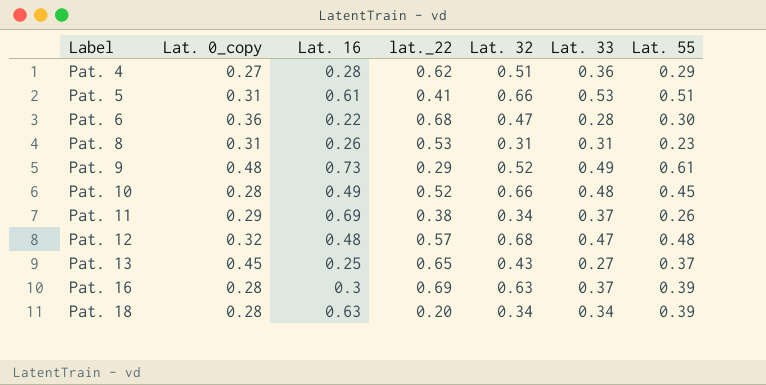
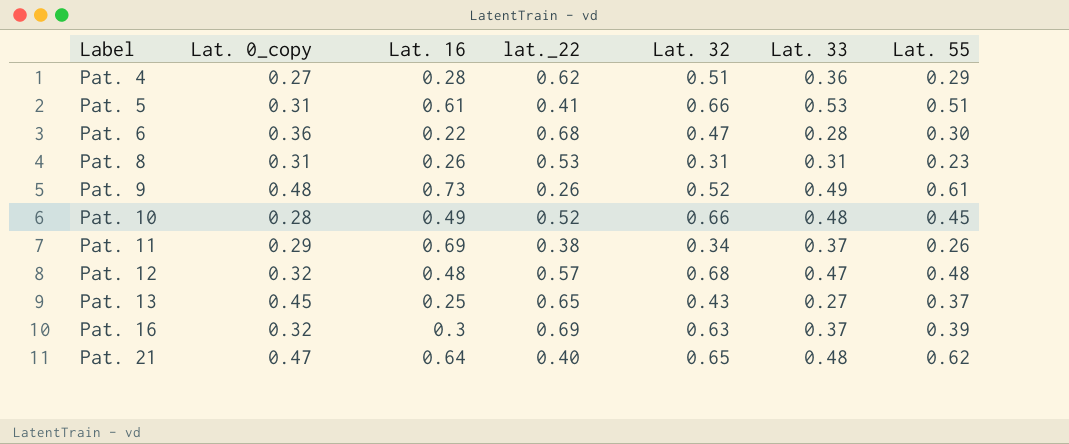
row Pat. 18: 0.28 | 0.63 | 0.20 | 0.34 | 0.34 | 0.39 -> none
Pat. 9 | lat._22: 0.29 -> 0.26
Pat. 16 | Lat. 0_copy: 0.28 -> 0.32
row Pat. 21: none -> 0.47 | 0.64 | 0.40 | 0.65 | 0.48 | 0.62

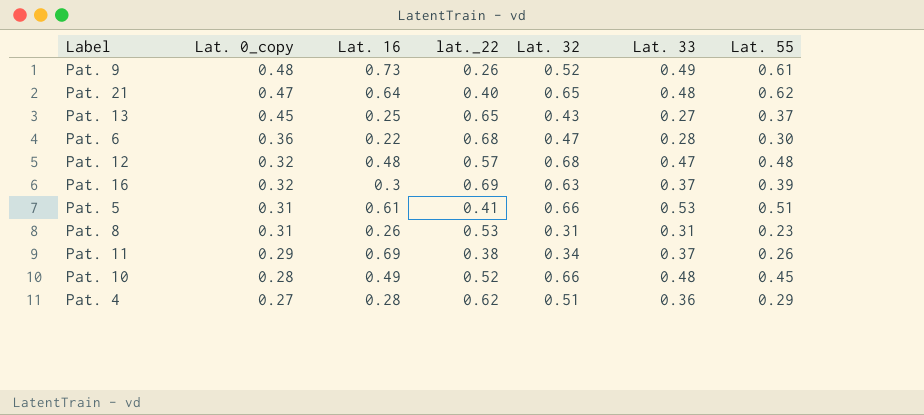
row order: Label ascending -> Lat. 0_copy descending

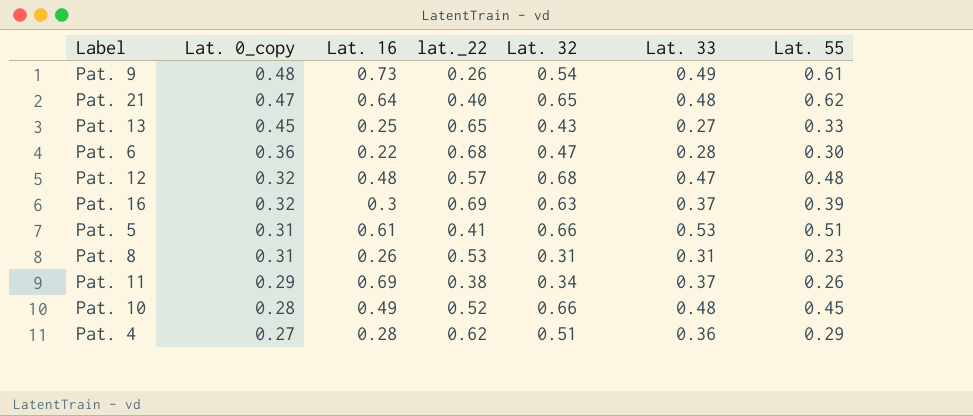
Pat. 9 | Lat. 32: 0.52 -> 0.54
Pat. 13 | Lat. 55: 0.37 -> 0.33

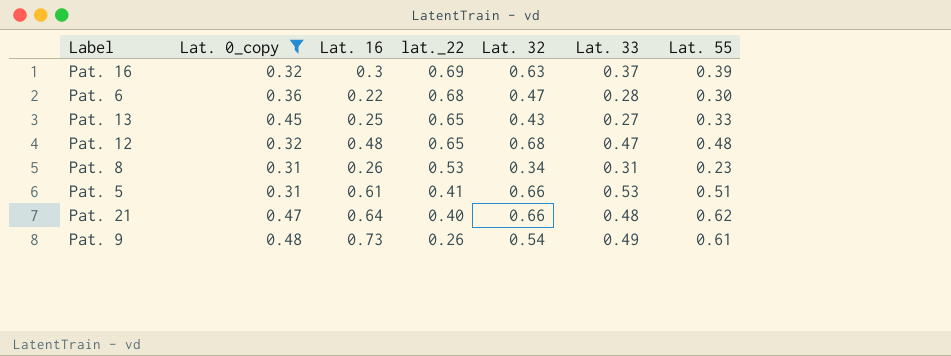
filter: none -> Lat. 0_copy >= 0.31
row order: Lat. 0_copy descending -> lat._22 descending
Pat. 12 | lat._22: 0.57 -> 0.65
Pat. 8 | Lat. 32: 0.31 -> 0.34
Pat. 21 | Lat. 32: 0.65 -> 0.66

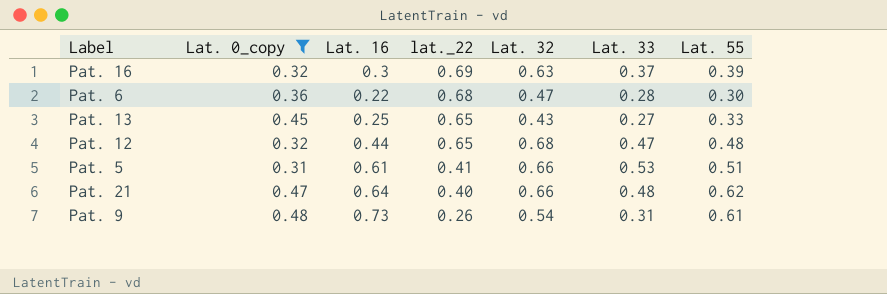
row Pat. 8: 0.31 | 0.26 | 0.53 | 0.34 | 0.31 | 0.23 -> none
Pat. 12 | Lat. 16: 0.48 -> 0.44
Pat. 9 | Lat. 33: 0.49 -> 0.31

